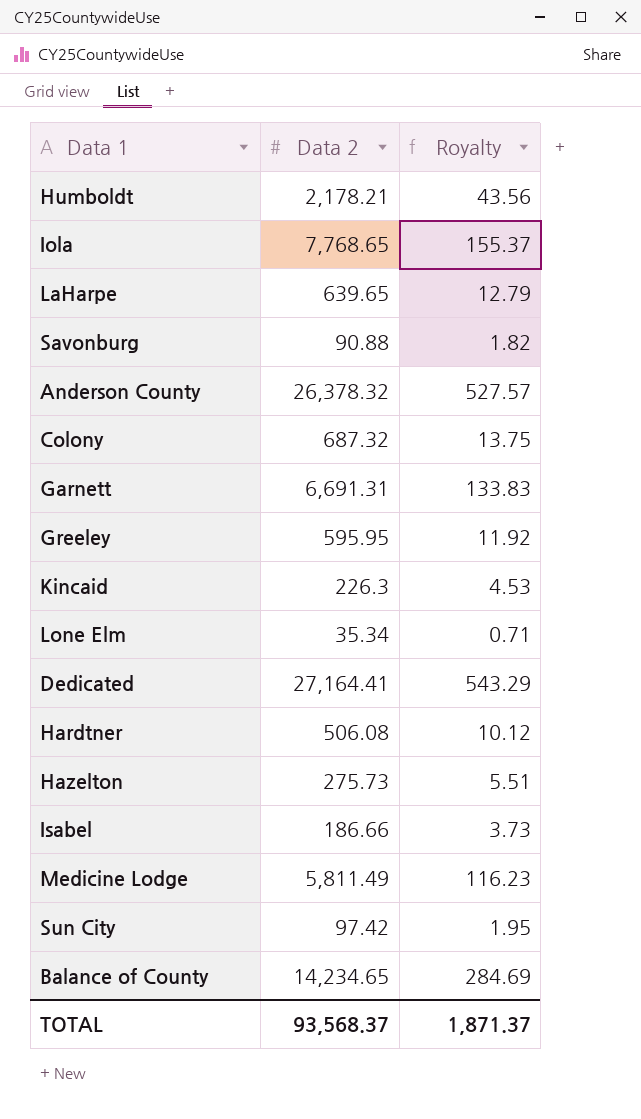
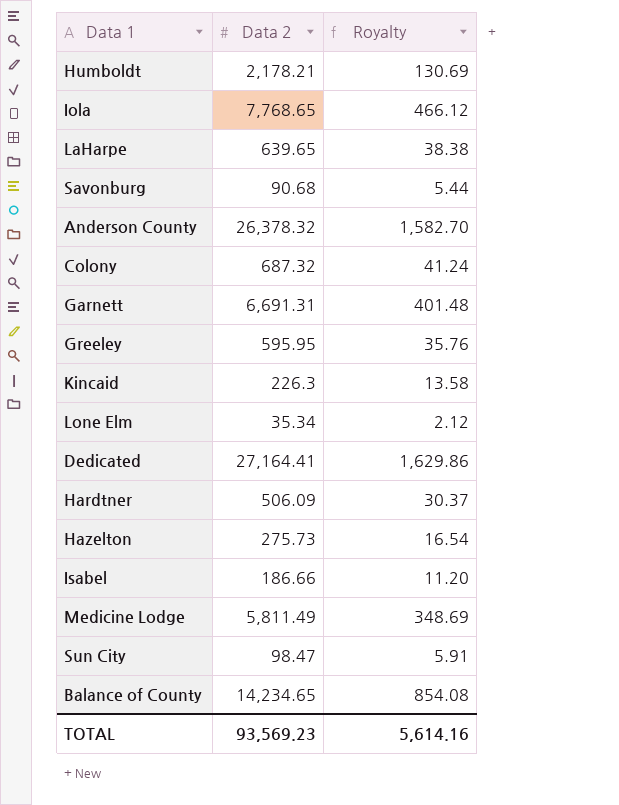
column Royalty | formula: [Data 2] * 0.02 -> [Data 2] * 0.06
Savonburg | Data 2: 90.88 -> 90.68
Hardtner | Data 2: 506.08 -> 506.09
Sun City | Data 2: 97.42 -> 98.47
TOTAL | Data 2: 93,568.37 -> 93,569.23
TOTAL | Royalty: 1,871.37 -> 5,614.16

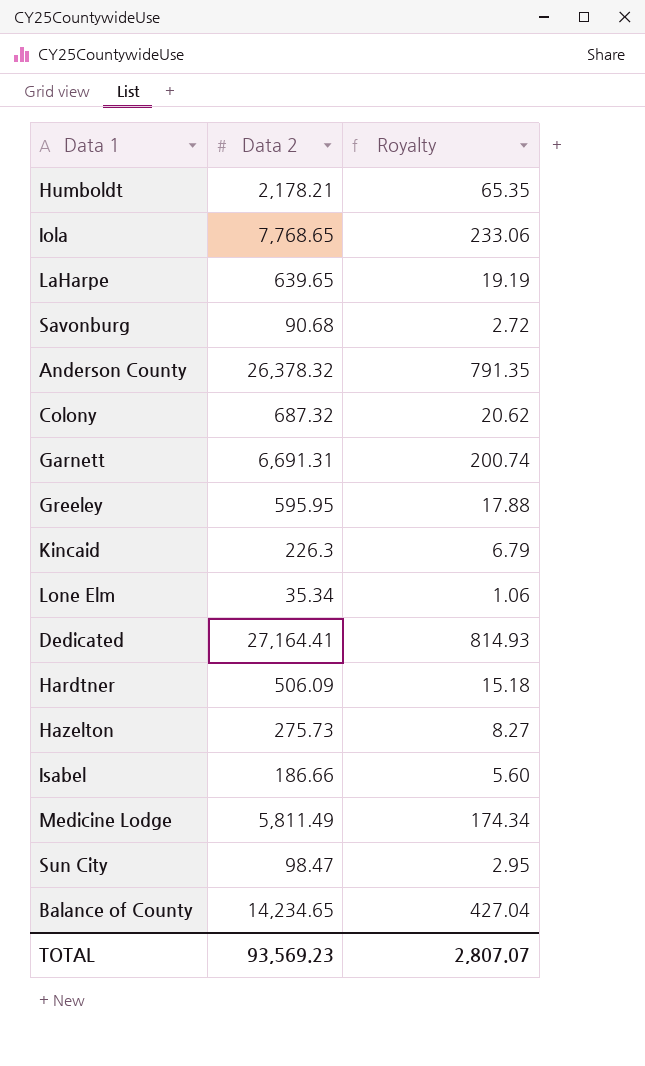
column Royalty | formula: [Data 2] * 0.06 -> [Data 2] * 0.03
TOTAL | Royalty: 5,614.16 -> 2,807.07

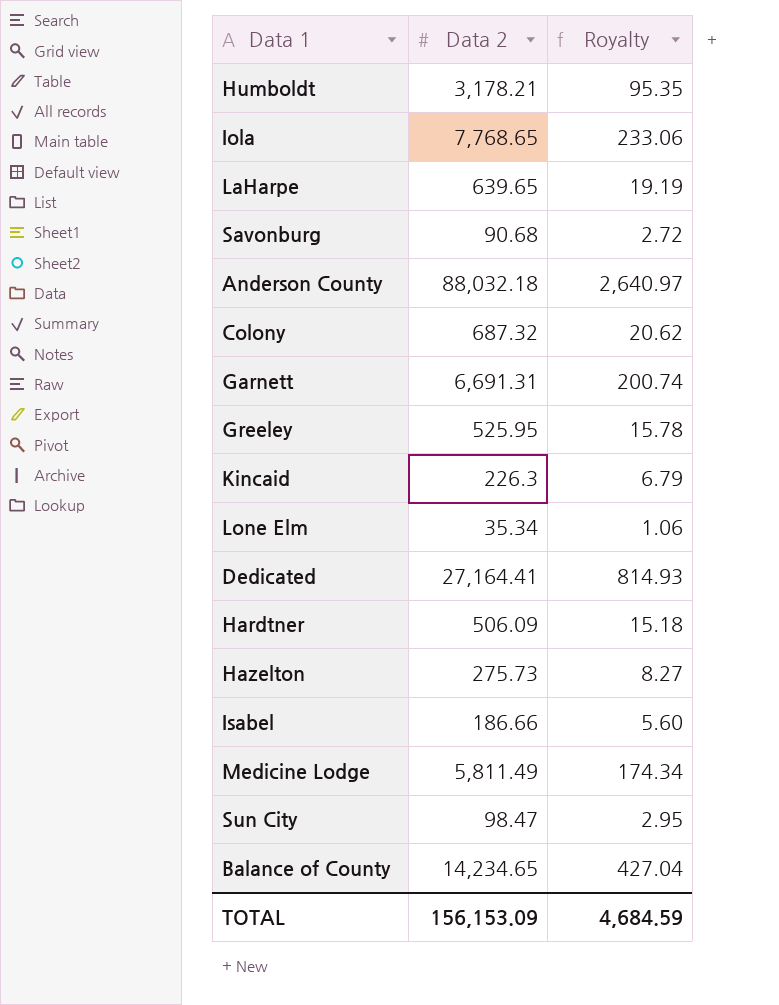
Humboldt | Data 2: 2,178.21 -> 3,178.21
Humboldt | Royalty: 65.35 -> 95.35
Anderson County | Data 2: 26,378.32 -> 88,032.18
Anderson County | Royalty: 791.35 -> 2,640.97
Greeley | Data 2: 595.95 -> 525.95
Greeley | Royalty: 17.88 -> 15.78
TOTAL | Data 2: 93,569.23 -> 156,153.09
TOTAL | Royalty: 2,807.07 -> 4,684.59

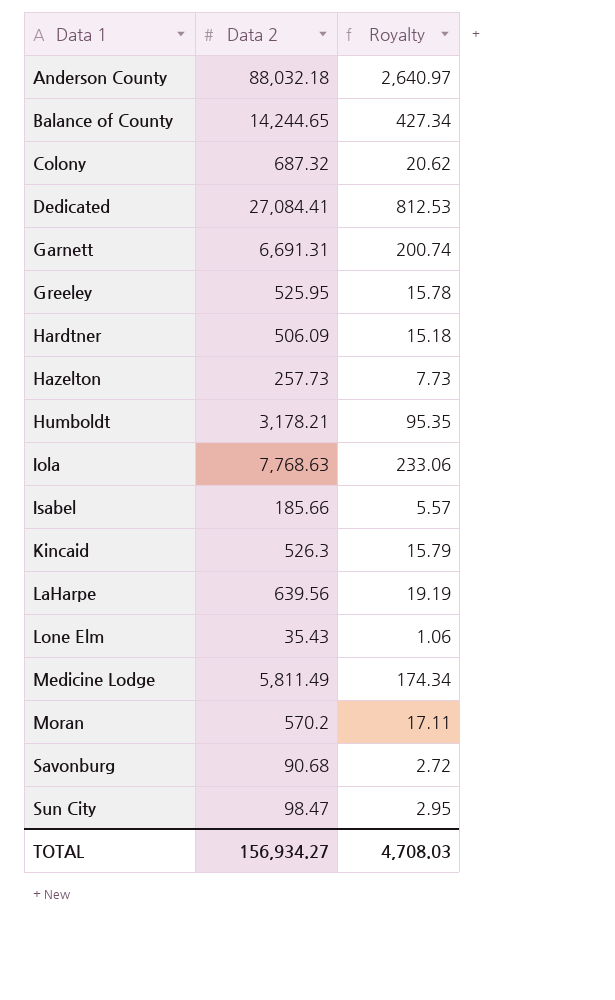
row order: none -> Data 1 ascending
Balance of County | Data 2: 14,234.65 -> 14,244.65
Balance of County | Royalty: 427.04 -> 427.34
Dedicated | Data 2: 27,164.41 -> 27,084.41
Dedicated | Royalty: 814.93 -> 812.53
Hazelton | Data 2: 275.73 -> 257.73
Hazelton | Royalty: 8.27 -> 7.73
Iola | Data 2: 7,768.65 -> 7,768.63
Isabel | Data 2: 186.66 -> 185.66
Isabel | Royalty: 5.60 -> 5.57
Kincaid | Data 2: 226.3 -> 526.3
Kincaid | Royalty: 6.79 -> 15.79
LaHarpe | Data 2: 639.65 -> 639.56
Lone Elm | Data 2: 35.34 -> 35.43
row Moran: none -> 570.2 | 17.11
TOTAL | Data 2: 156,153.09 -> 156,934.27
TOTAL | Royalty: 4,684.59 -> 4,708.03

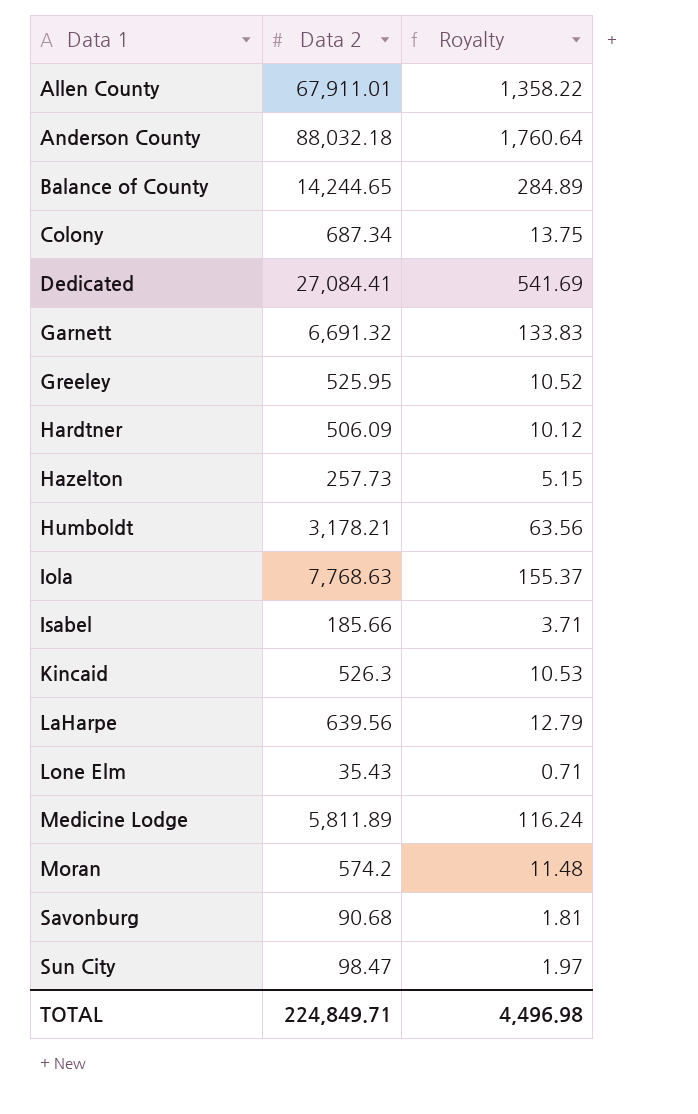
column Royalty | formula: [Data 2] * 0.03 -> [Data 2] * 0.02
row Allen County: none -> 67,911.01 | 1,358.22
Colony | Data 2: 687.32 -> 687.34
Garnett | Data 2: 6,691.31 -> 6,691.32
Medicine Lodge | Data 2: 5,811.49 -> 5,811.89
Moran | Data 2: 570.2 -> 574.2
TOTAL | Data 2: 156,934.27 -> 224,849.71
TOTAL | Royalty: 4,708.03 -> 4,496.98

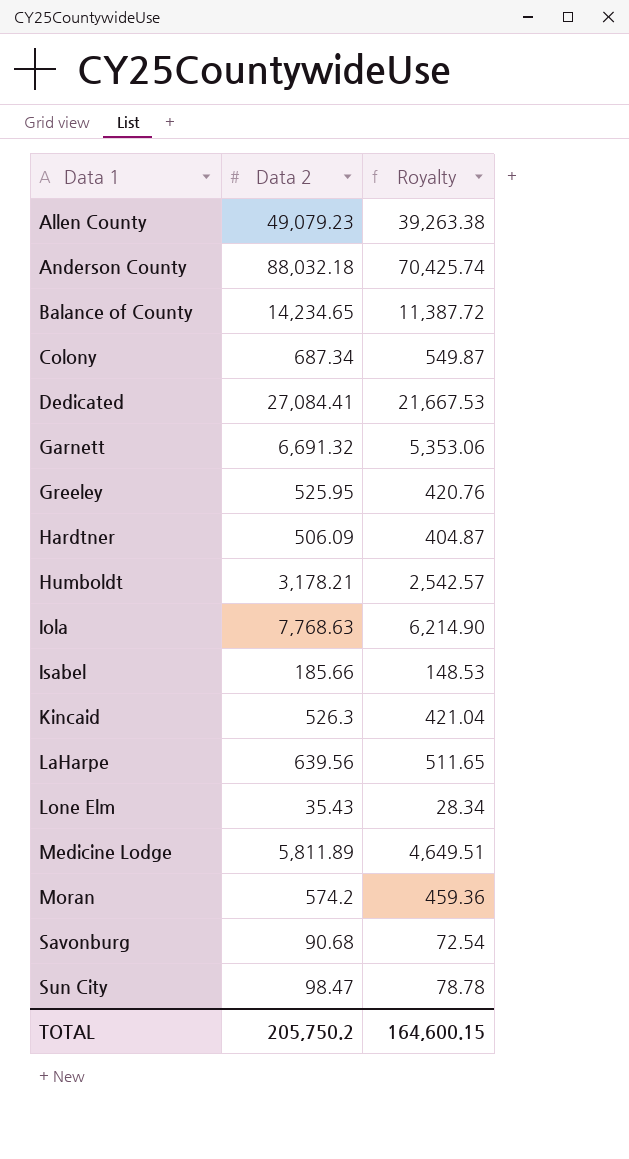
column Royalty | formula: [Data 2] * 0.02 -> [Data 2] * 0.8
row Hazelton: 257.73 | 5.15 -> none
Allen County | Data 2: 67,911.01 -> 49,079.23
Balance of County | Data 2: 14,244.65 -> 14,234.65
TOTAL | Data 2: 224,849.71 -> 205,750.2
TOTAL | Royalty: 4,496.98 -> 164,600.15

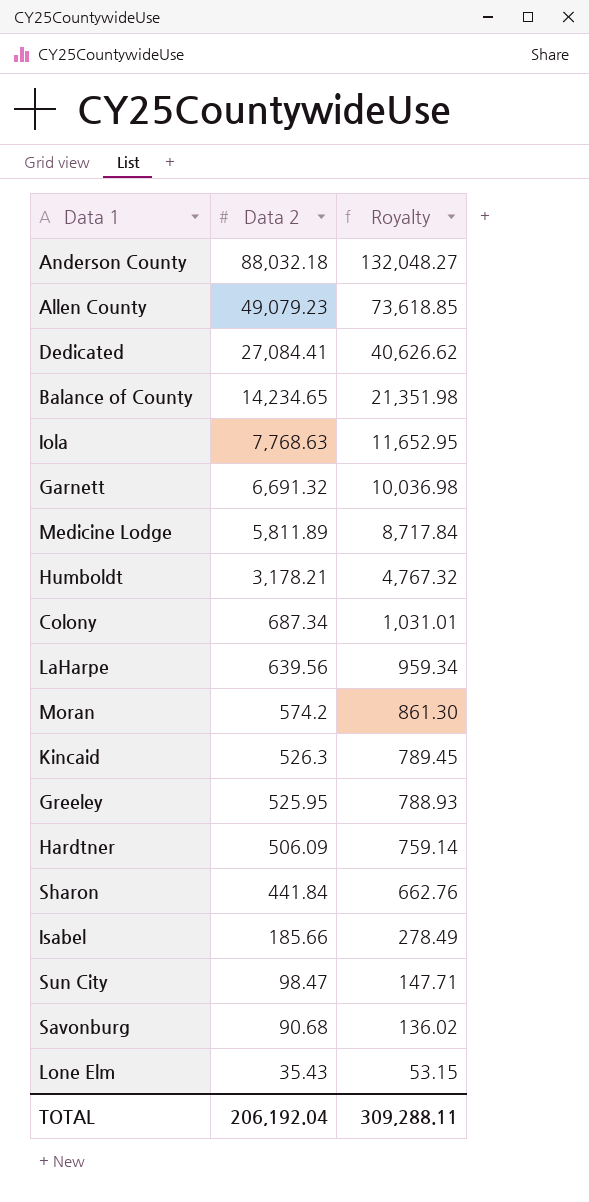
row order: Data 1 ascending -> Data 2 descending
column Royalty | formula: [Data 2] * 0.8 -> [Data 2] * 1.5
row Sharon: none -> 441.84 | 662.76
TOTAL | Data 2: 205,750.2 -> 206,192.04
TOTAL | Royalty: 164,600.15 -> 309,288.11

